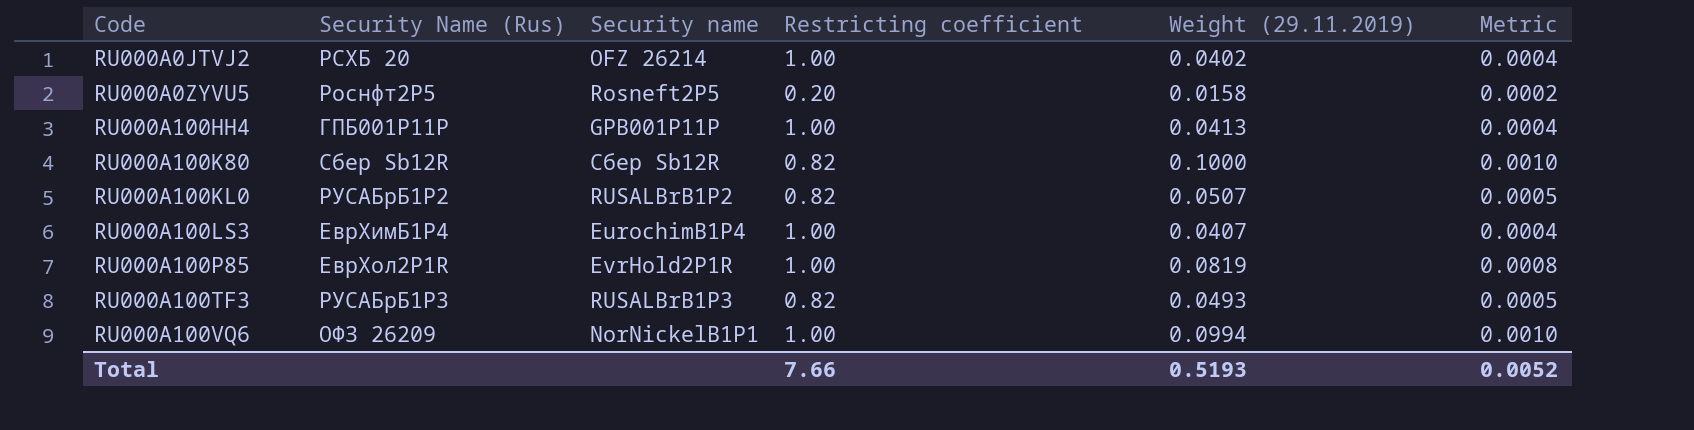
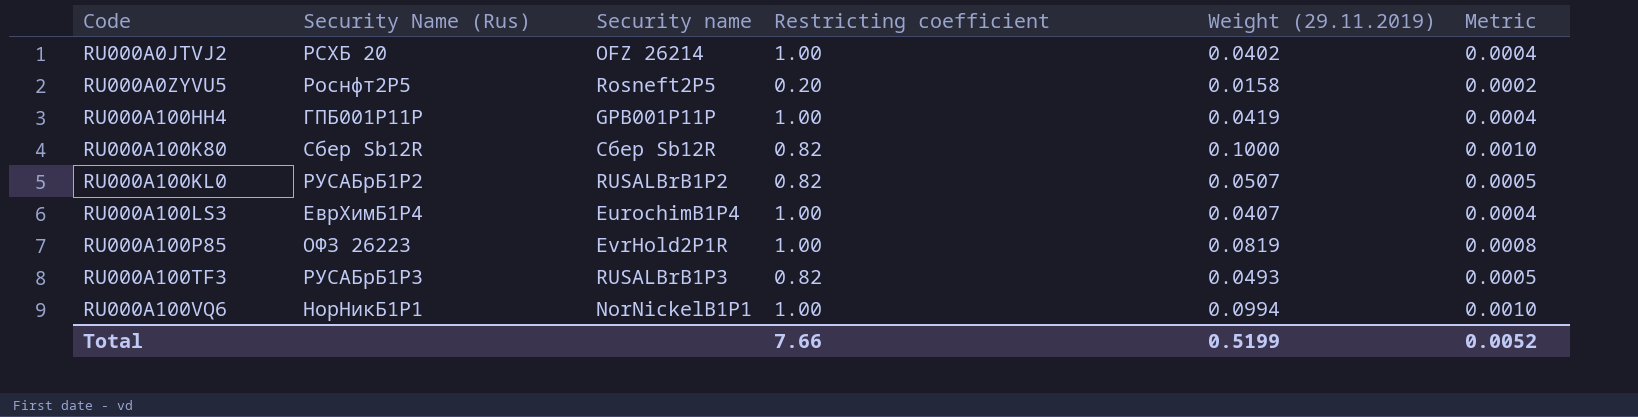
RU000A100HH4 | Weight (29.11.2019): 0.0413 -> 0.0419
RU000A100P85 | Security Name (Rus): ЕврХол2P1R -> ОФЗ 26223
RU000A100VQ6 | Security Name (Rus): ОФЗ 26209 -> НорНикБ1P1
Total | Weight (29.11.2019): 0.5193 -> 0.5199

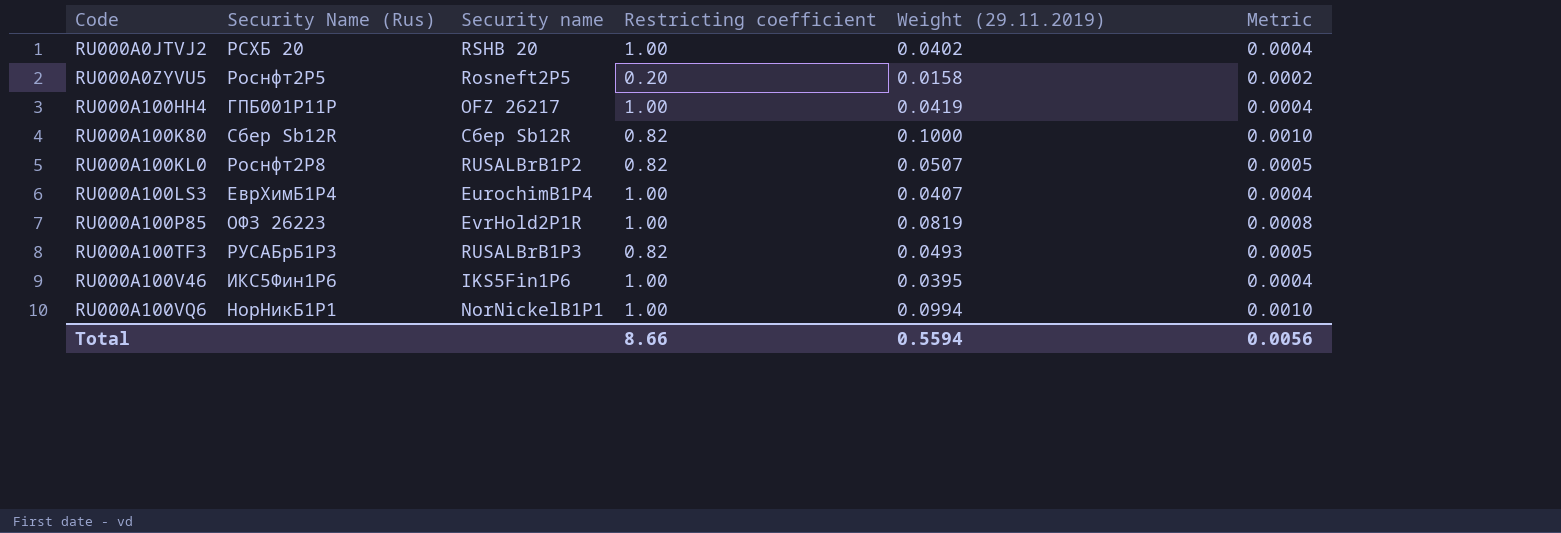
RU000A0JTVJ2 | Security name: OFZ 26214 -> RSHB 20
RU000A100HH4 | Security name: GPB001P11P -> OFZ 26217
RU000A100KL0 | Security Name (Rus): РУСАБрБ1P2 -> Роснфт2P8
row RU000A100V46: none -> ИКС5Фин1P6 | IKS5Fin1P6 | 1.00 | 0.0395 | 0.0004
Total | Restricting coefficient: 7.66 -> 8.66
Total | Weight (29.11.2019): 0.5199 -> 0.5594
Total | Metric: 0.0052 -> 0.0056

